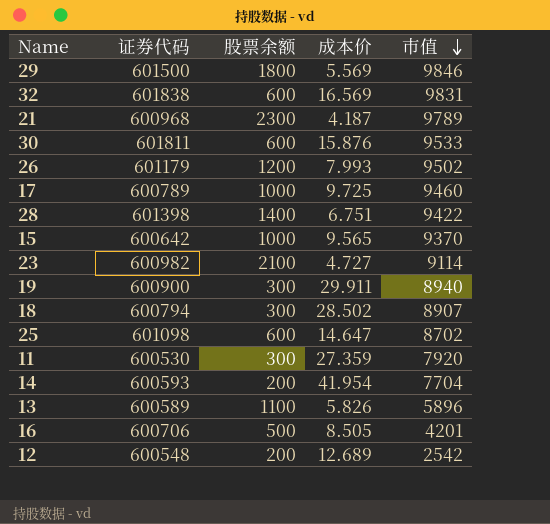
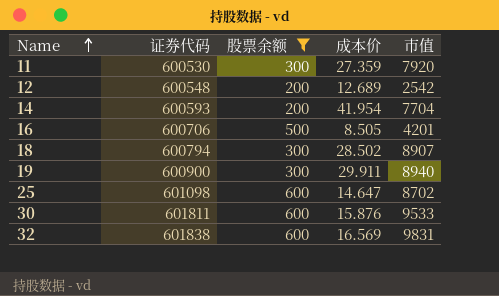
filter: none -> 股票余额 <= 600
row order: 市值 descending -> Name ascending

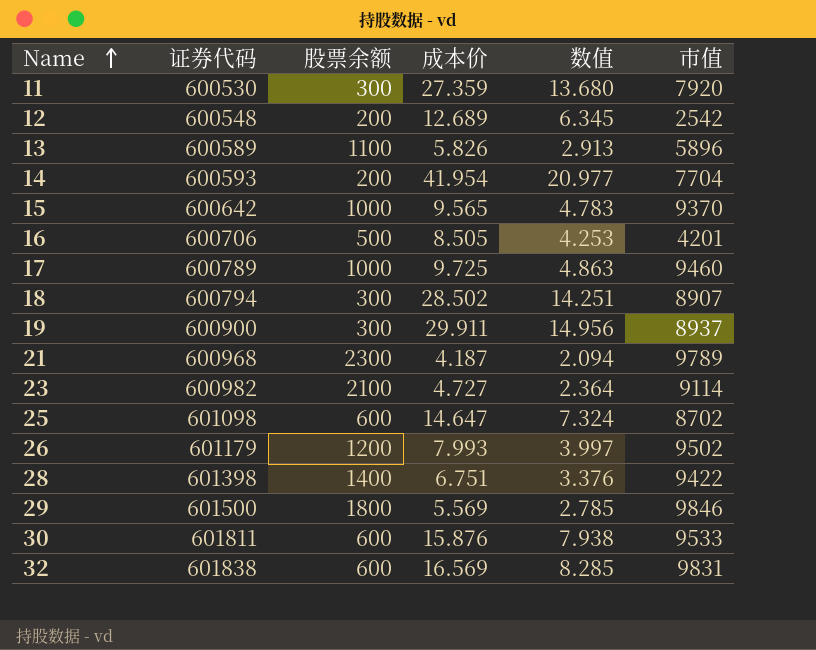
filter: 股票余额 <= 600 -> none
column 数值 | formula: none -> [成本价] * 0.5
19 | 市值: 8940 -> 8937

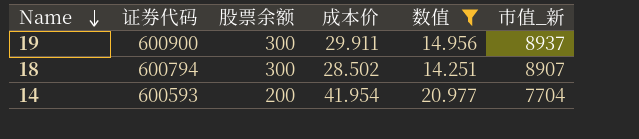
filter: none -> 数值 >= 14.251
row order: Name ascending -> Name descending
column name: 市值 -> 市值_新

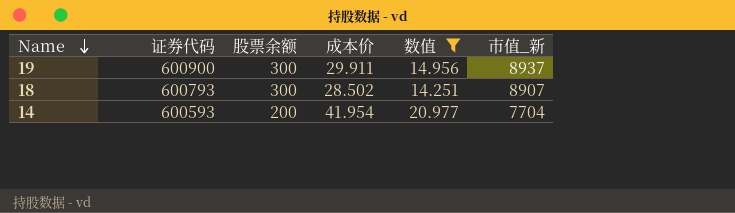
18 | 证券代码: 600794 -> 600793

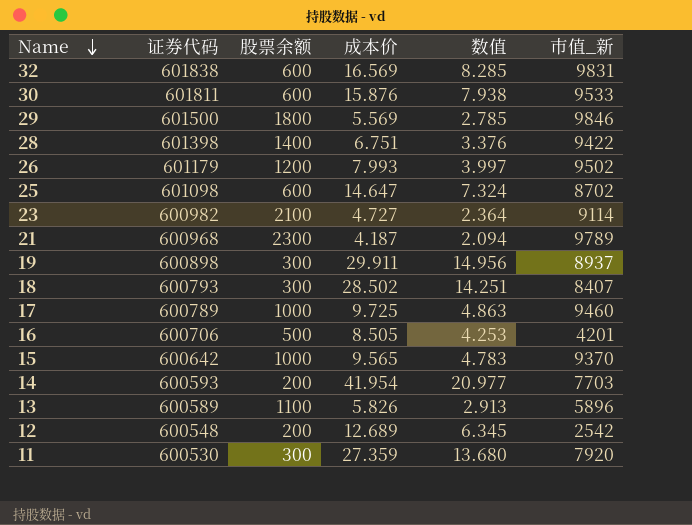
filter: 数值 >= 14.251 -> none
19 | 证券代码: 600900 -> 600898
18 | 市值_新: 8907 -> 8407
14 | 市值_新: 7704 -> 7703

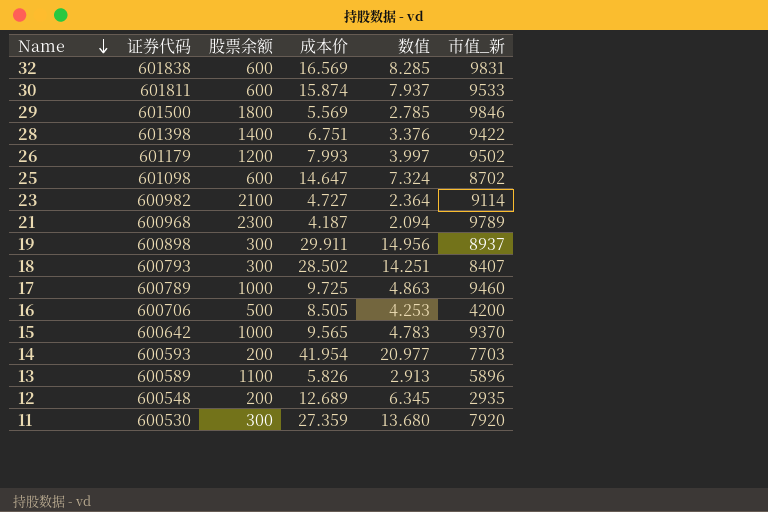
30 | 成本价: 15.876 -> 15.874
30 | 数值: 7.938 -> 7.937
16 | 市值_新: 4201 -> 4200
12 | 市值_新: 2542 -> 2935

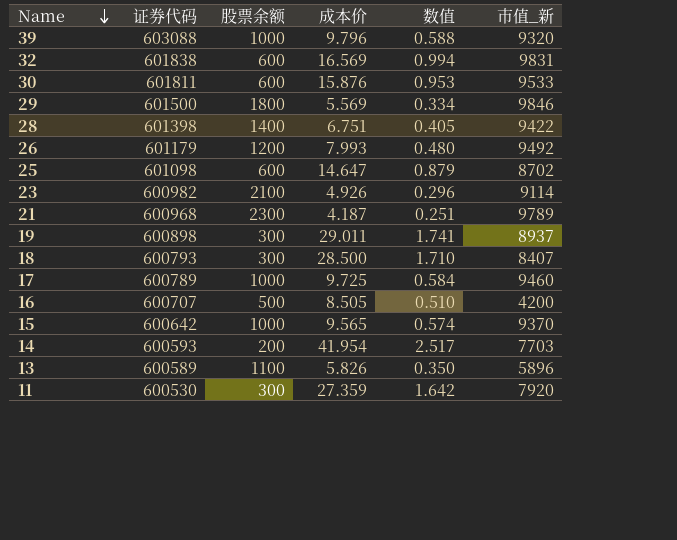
column 数值 | formula: [成本价] * 0.5 -> [成本价] * 0.06
row 12: 600548 | 200 | 12.689 | 6.345 | 2935 -> none
row 39: none -> 603088 | 1000 | 9.796 | 0.588 | 9320
30 | 成本价: 15.874 -> 15.876
26 | 市值_新: 9502 -> 9492
23 | 成本价: 4.727 -> 4.926
19 | 成本价: 29.911 -> 29.011
18 | 成本价: 28.502 -> 28.500
16 | 证券代码: 600706 -> 600707

